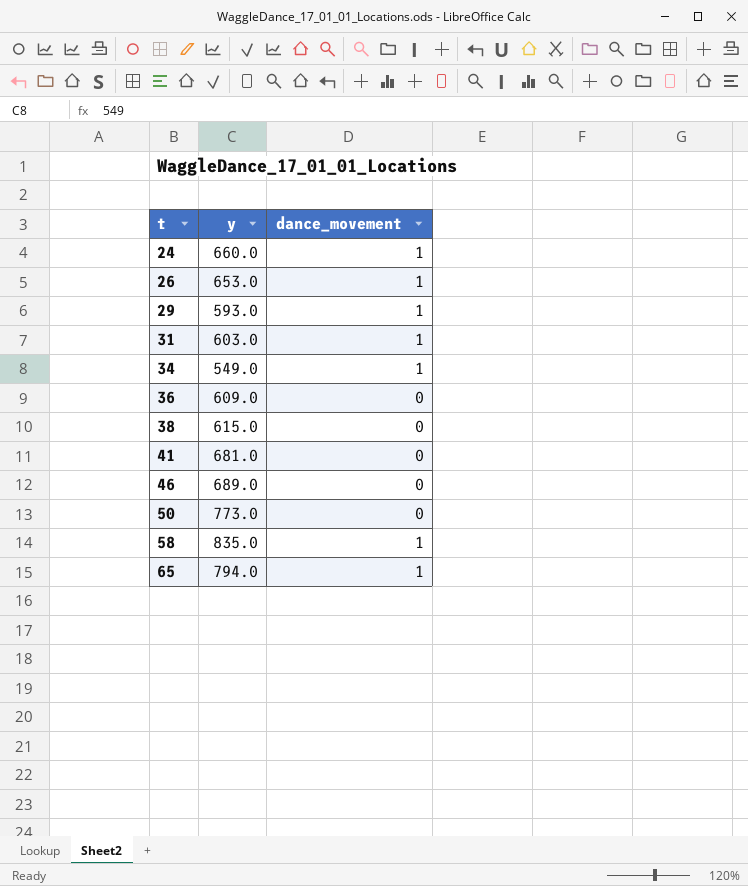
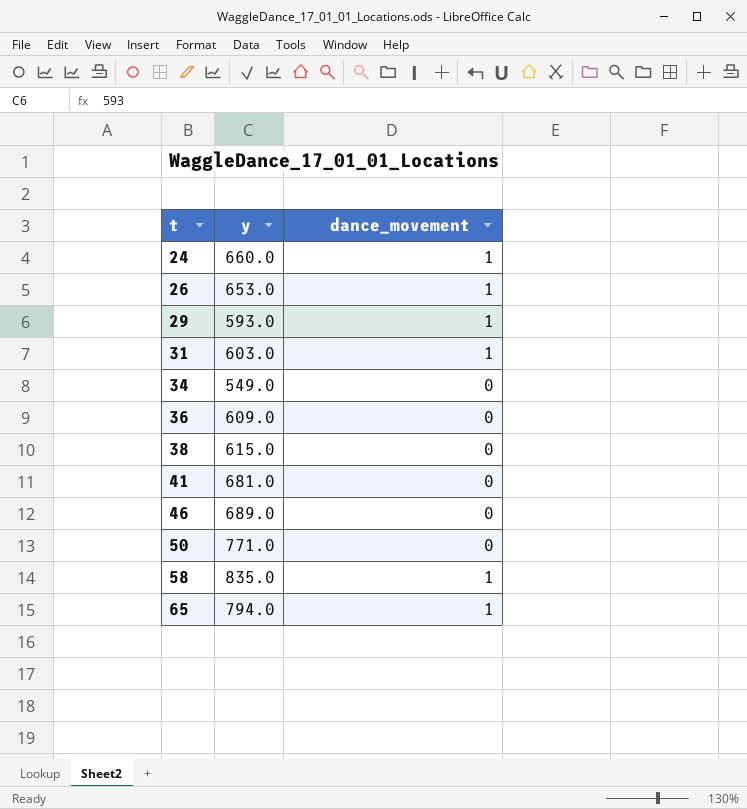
34 | dance_movement: 1 -> 0
50 | y: 773.0 -> 771.0

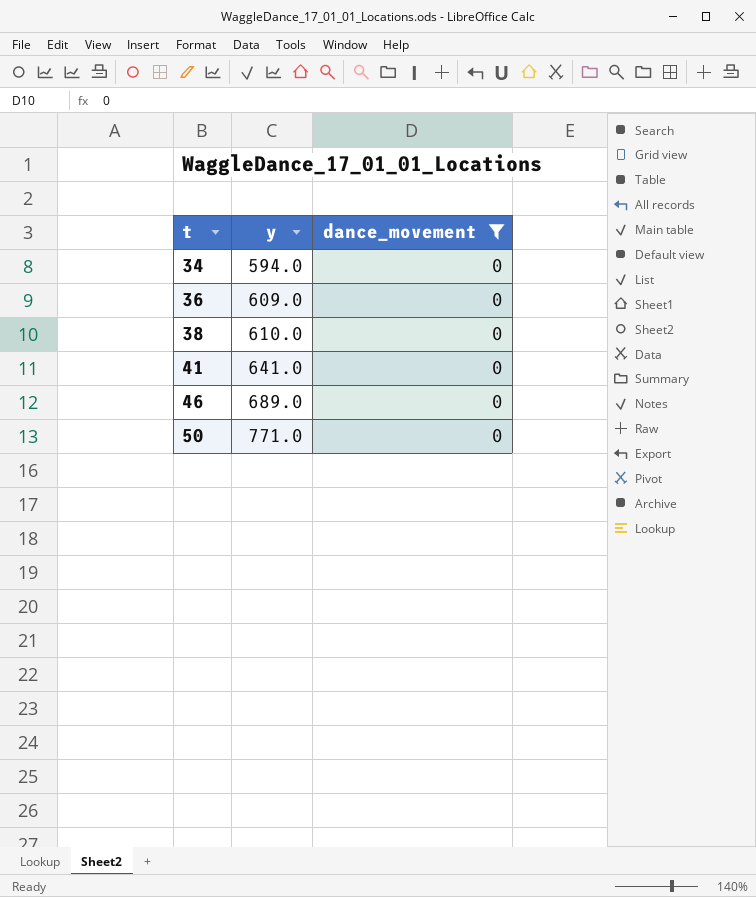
filter: none -> dance_movement = 0
34 | y: 549.0 -> 594.0
38 | y: 615.0 -> 610.0
41 | y: 681.0 -> 641.0

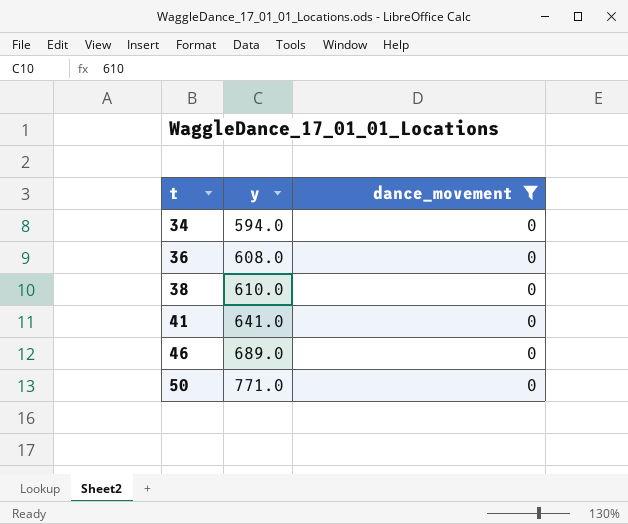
36 | y: 609.0 -> 608.0

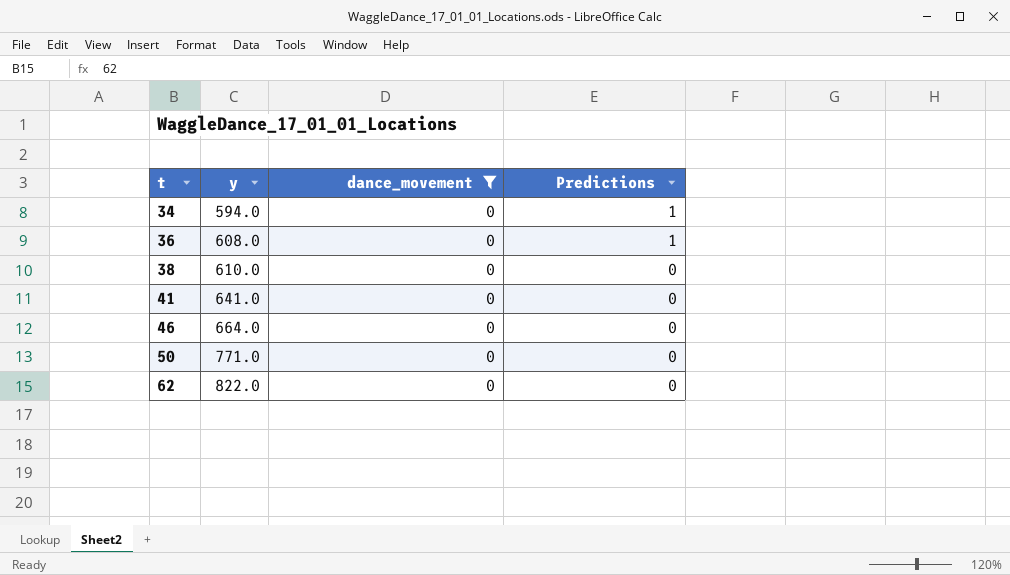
column Predictions | position: none -> 4
46 | y: 689.0 -> 664.0
row 62: none -> 822.0 | 0 | 0

